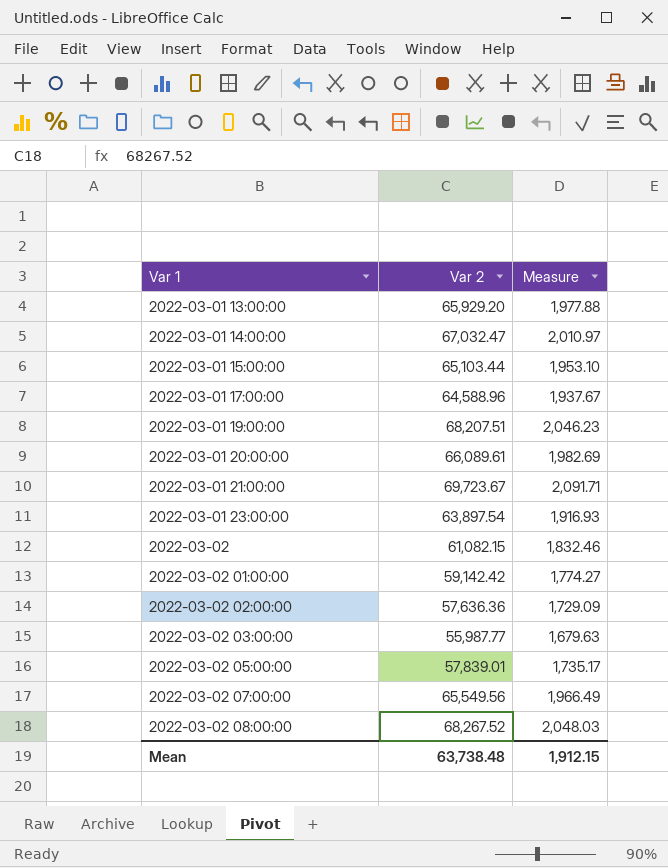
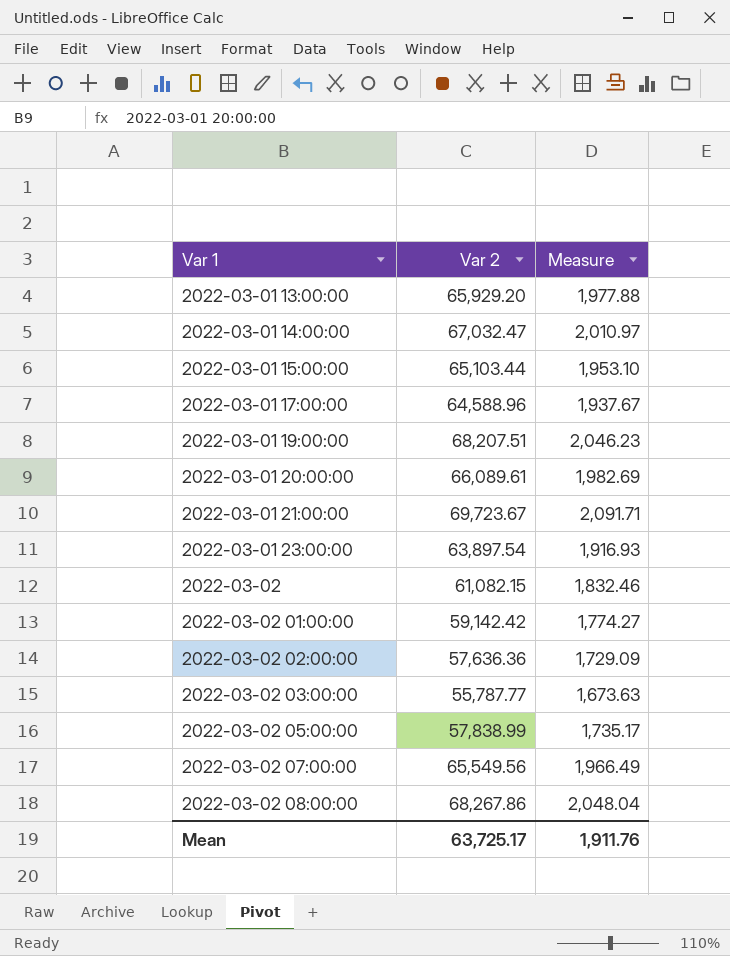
2022-03-02 03:00:00 | Var 2: 55,987.77 -> 55,787.77
2022-03-02 03:00:00 | Measure: 1,679.63 -> 1,673.63
2022-03-02 05:00:00 | Var 2: 57,839.01 -> 57,838.99
2022-03-02 08:00:00 | Var 2: 68,267.52 -> 68,267.86
2022-03-02 08:00:00 | Measure: 2,048.03 -> 2,048.04
Mean | Var 2: 63,738.48 -> 63,725.17
Mean | Measure: 1,912.15 -> 1,911.76

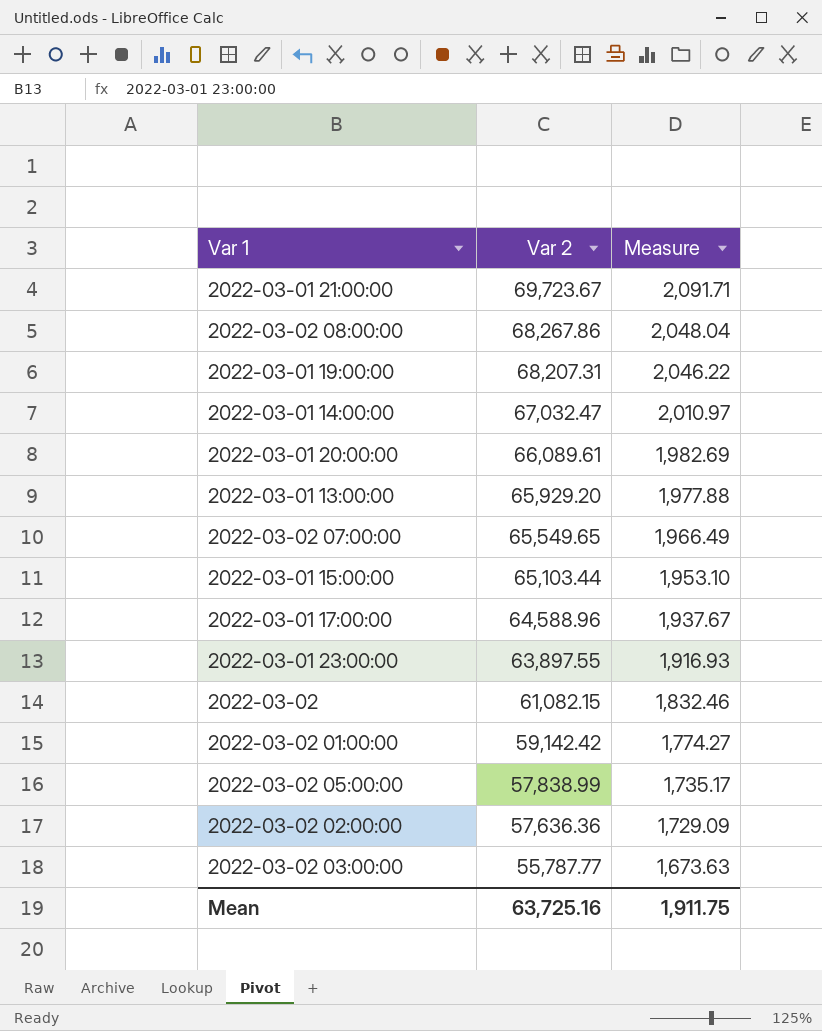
row order: Var 1 ascending -> Var 2 descending
2022-03-01 19:00:00 | Var 2: 68,207.51 -> 68,207.31
2022-03-01 19:00:00 | Measure: 2,046.23 -> 2,046.22
2022-03-02 07:00:00 | Var 2: 65,549.56 -> 65,549.65
2022-03-01 23:00:00 | Var 2: 63,897.54 -> 63,897.55
Mean | Var 2: 63,725.17 -> 63,725.16
Mean | Measure: 1,911.76 -> 1,911.75

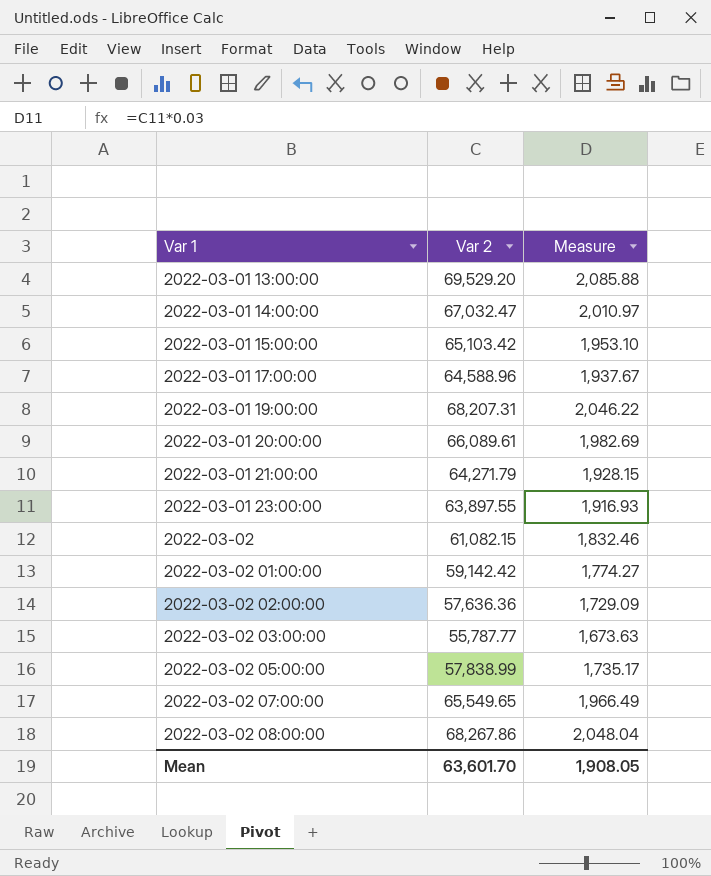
row order: Var 2 descending -> Var 1 ascending
2022-03-01 13:00:00 | Var 2: 65,929.20 -> 69,529.20
2022-03-01 13:00:00 | Measure: 1,977.88 -> 2,085.88
2022-03-01 15:00:00 | Var 2: 65,103.44 -> 65,103.42
2022-03-01 21:00:00 | Var 2: 69,723.67 -> 64,271.79
2022-03-01 21:00:00 | Measure: 2,091.71 -> 1,928.15
Mean | Var 2: 63,725.16 -> 63,601.70
Mean | Measure: 1,911.75 -> 1,908.05

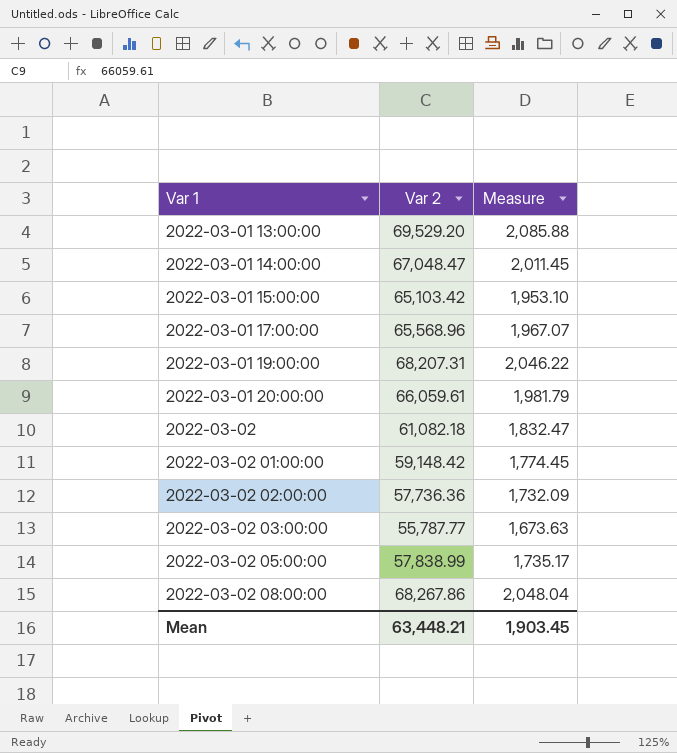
row 2022-03-01 21:00:00: 64,271.79 | 1,928.15 -> none
row 2022-03-01 23:00:00: 63,897.55 | 1,916.93 -> none
row 2022-03-02 07:00:00: 65,549.65 | 1,966.49 -> none
2022-03-01 14:00:00 | Var 2: 67,032.47 -> 67,048.47
2022-03-01 14:00:00 | Measure: 2,010.97 -> 2,011.45
2022-03-01 17:00:00 | Var 2: 64,588.96 -> 65,568.96
2022-03-01 17:00:00 | Measure: 1,937.67 -> 1,967.07
2022-03-01 20:00:00 | Var 2: 66,089.61 -> 66,059.61
2022-03-01 20:00:00 | Measure: 1,982.69 -> 1,981.79
2022-03-02 | Var 2: 61,082.15 -> 61,082.18
2022-03-02 | Measure: 1,832.46 -> 1,832.47
2022-03-02 01:00:00 | Var 2: 59,142.42 -> 59,148.42
2022-03-02 01:00:00 | Measure: 1,774.27 -> 1,774.45
2022-03-02 02:00:00 | Var 2: 57,636.36 -> 57,736.36
2022-03-02 02:00:00 | Measure: 1,729.09 -> 1,732.09
Mean | Var 2: 63,601.70 -> 63,448.21
Mean | Measure: 1,908.05 -> 1,903.45

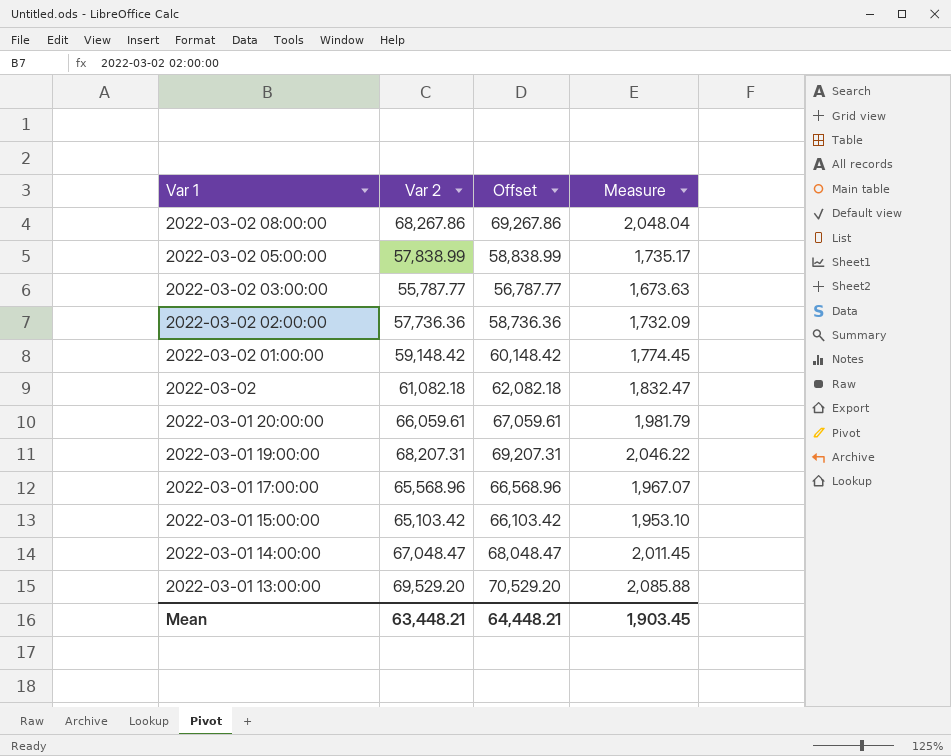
row order: Var 1 ascending -> Var 1 descending
column Offset | formula: none -> [Var 2] + 1000

